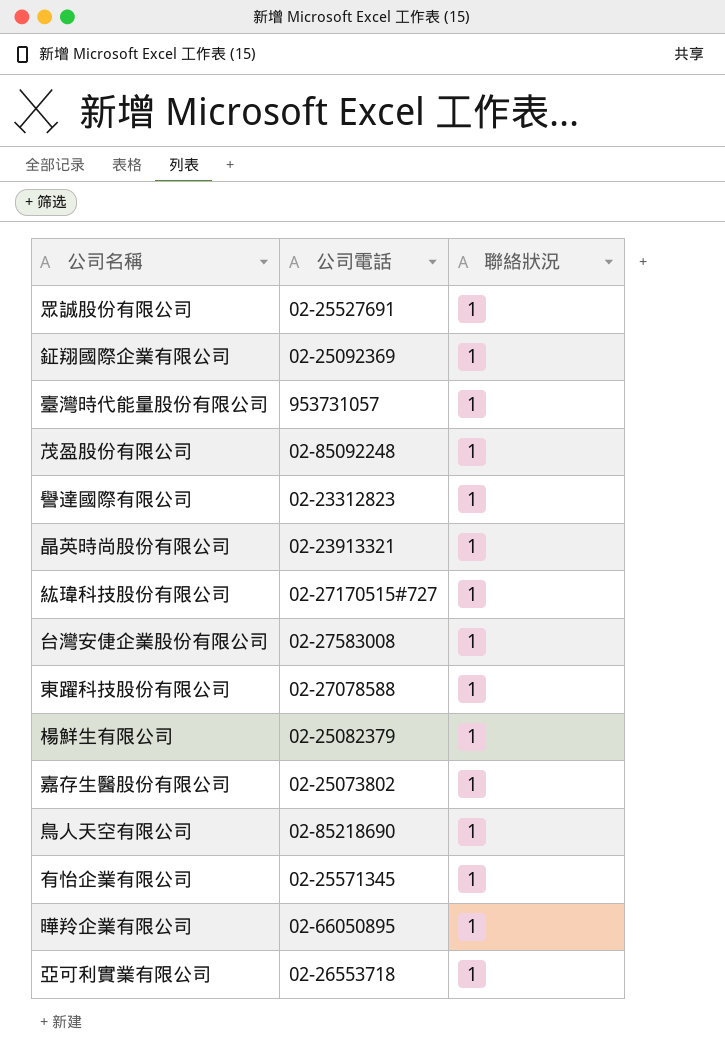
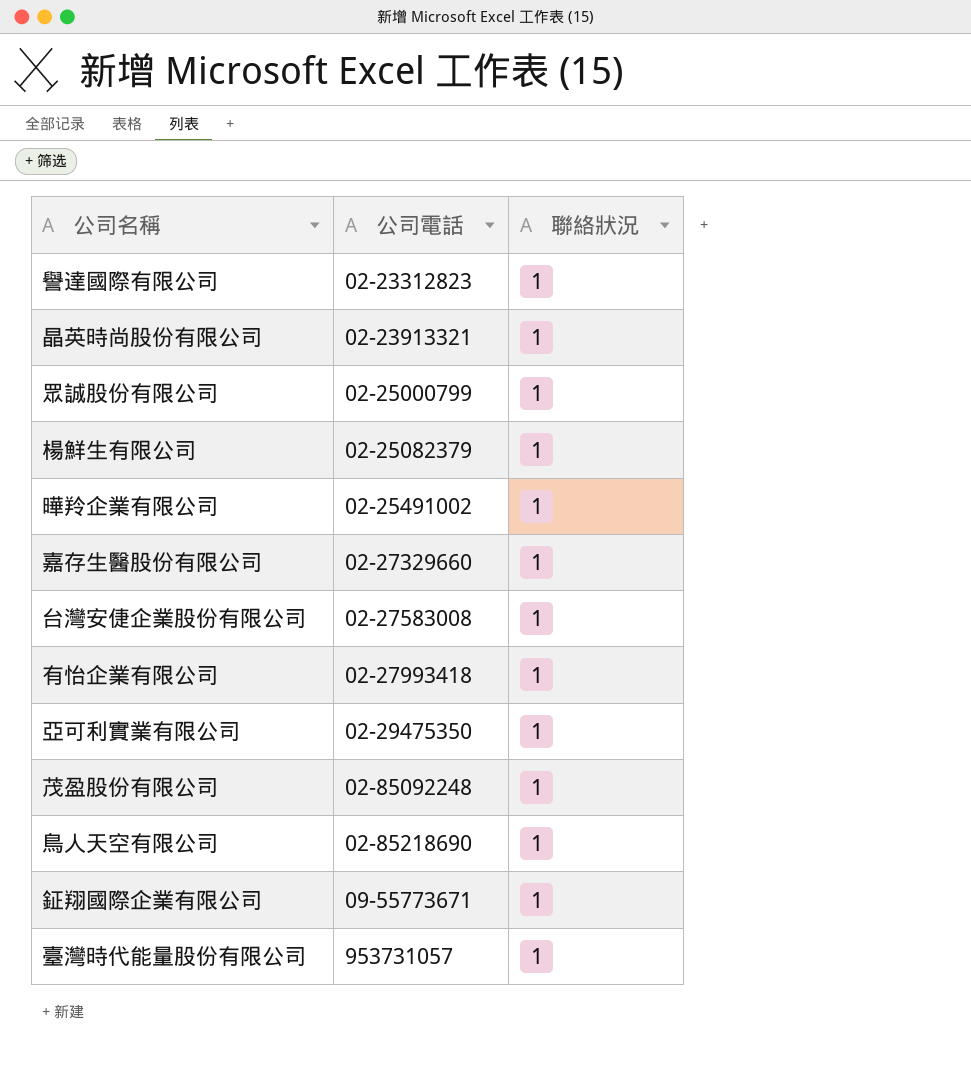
row order: none -> 公司電話 ascending
row 紘瑋科技股份有限公司: 02-27170515#727 | 1 -> none
row 東躍科技股份有限公司: 02-27078588 | 1 -> none
眾誠股份有限公司 | 公司電話: 02-25527691 -> 02-25000799
曄羚企業有限公司 | 公司電話: 02-66050895 -> 02-25491002
嘉存生醫股份有限公司 | 公司電話: 02-25073802 -> 02-27329660
有怡企業有限公司 | 公司電話: 02-25571345 -> 02-27993418
亞可利實業有限公司 | 公司電話: 02-26553718 -> 02-29475350
鉦翔國際企業有限公司 | 公司電話: 02-25092369 -> 09-55773671

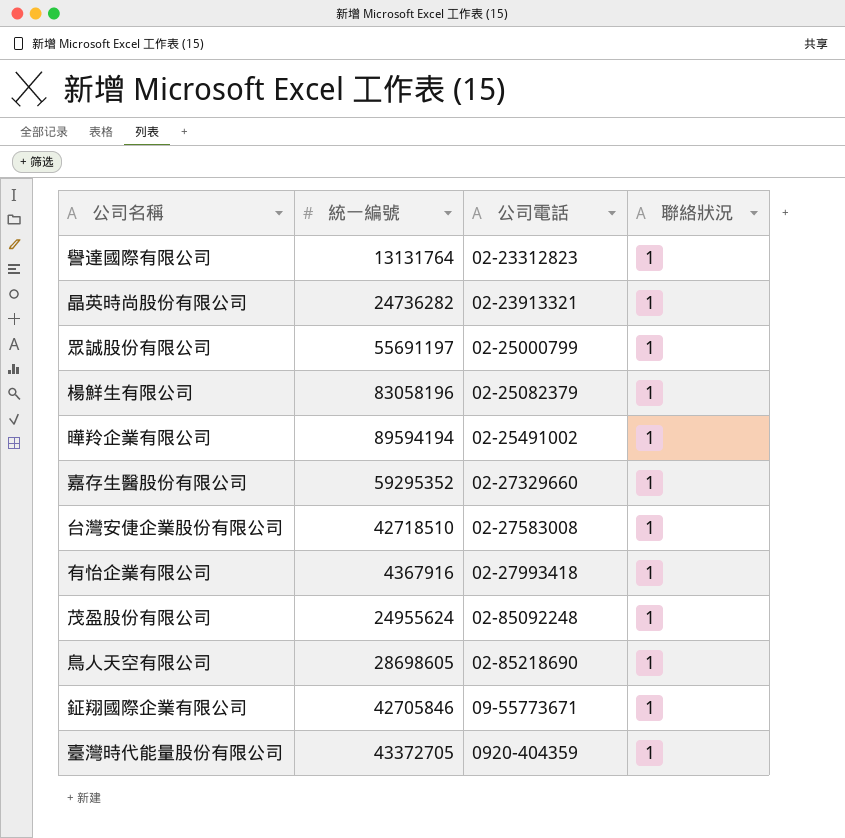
column 統一編號 | position: none -> 2
row 亞可利實業有限公司: 02-29475350 | 1 -> none
臺灣時代能量股份有限公司 | 公司電話: 953731057 -> 0920-404359

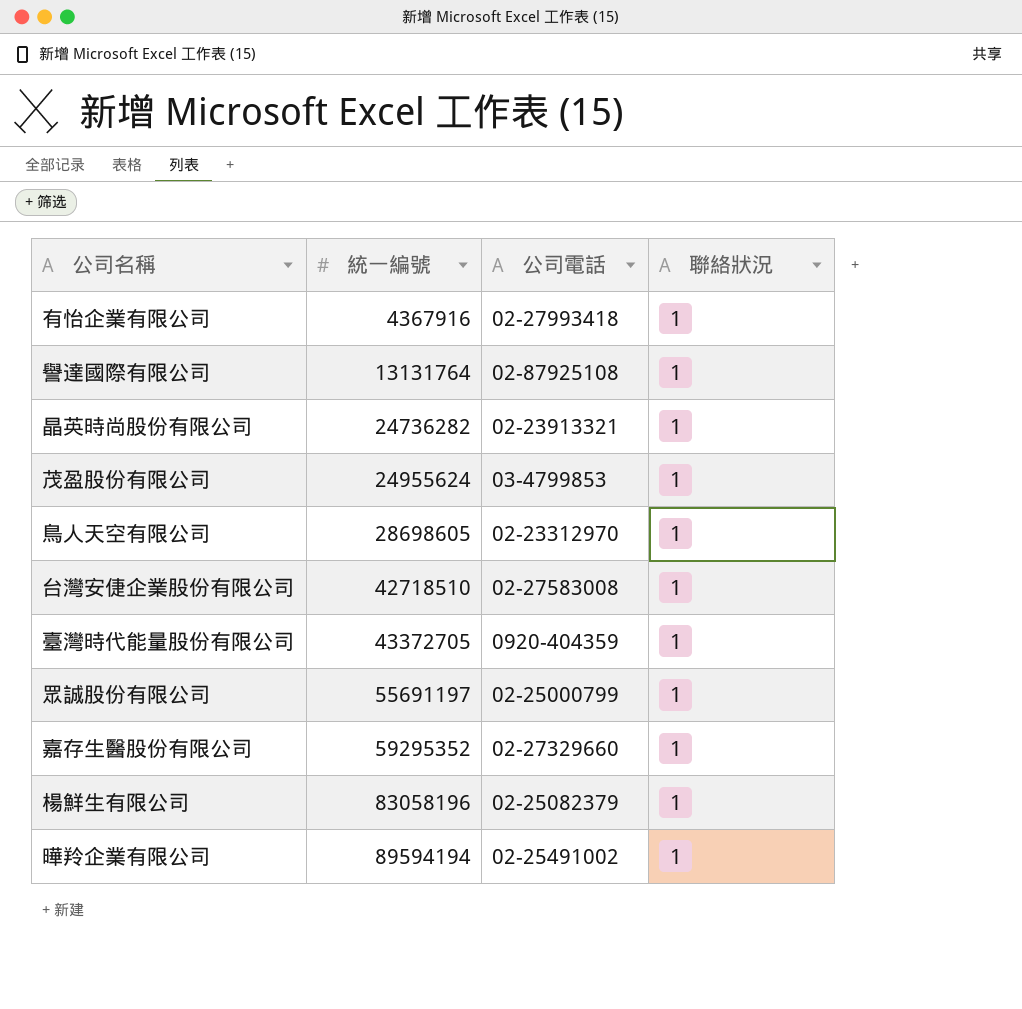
row order: 公司電話 ascending -> 統一編號 ascending
row 鉦翔國際企業有限公司: 42705846 | 09-55773671 | 1 -> none
譽達國際有限公司 | 公司電話: 02-23312823 -> 02-87925108
茂盈股份有限公司 | 公司電話: 02-85092248 -> 03-4799853
鳥人天空有限公司 | 公司電話: 02-85218690 -> 02-23312970

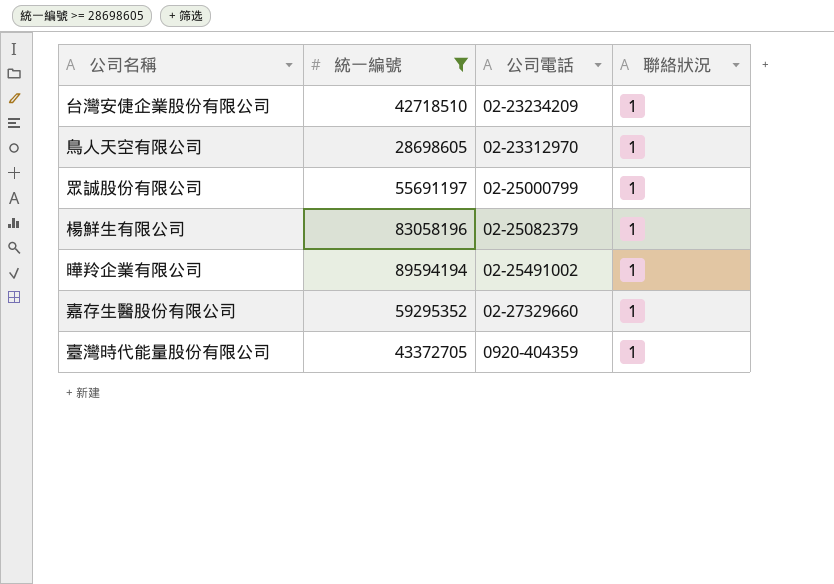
filter: none -> 統一編號 >= 28698605
row order: 統一編號 ascending -> 公司電話 ascending
台灣安倢企業股份有限公司 | 公司電話: 02-27583008 -> 02-23234209

